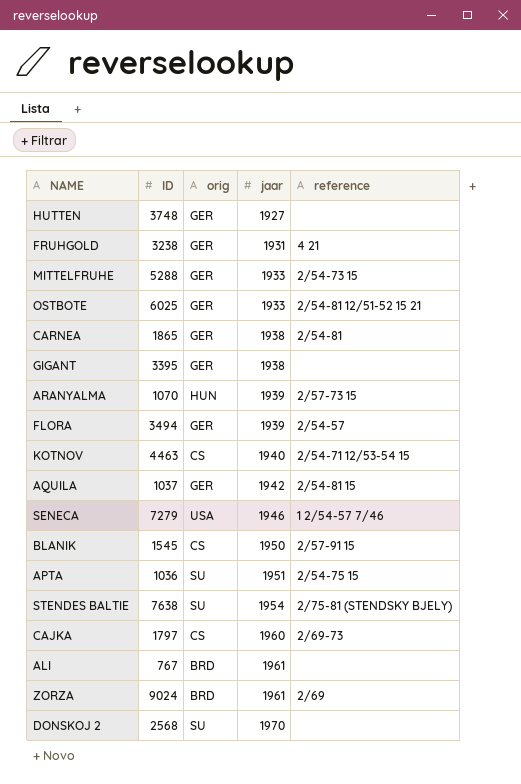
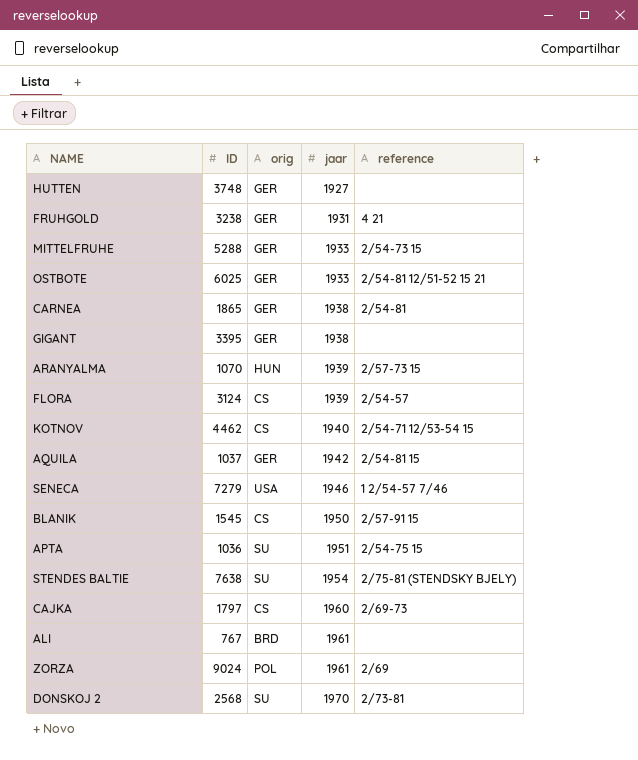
FLORA | ID: 3494 -> 3124
FLORA | orig: GER -> CS
KOTNOV | ID: 4463 -> 4462
ZORZA | orig: BRD -> POL
DONSKOJ 2 | reference: none -> 2/73-81

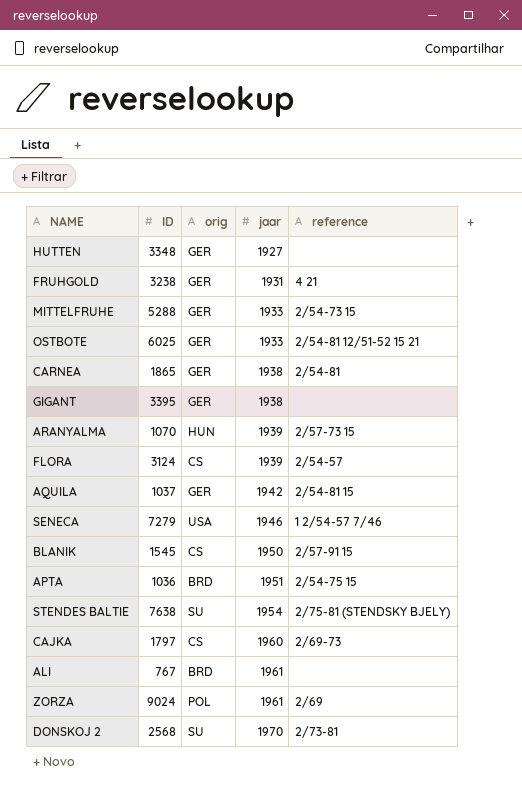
row KOTNOV: 4462 | CS | 1940 | 2/54-71 12/53-54 15 -> none
HUTTEN | ID: 3748 -> 3348
APTA | orig: SU -> BRD

